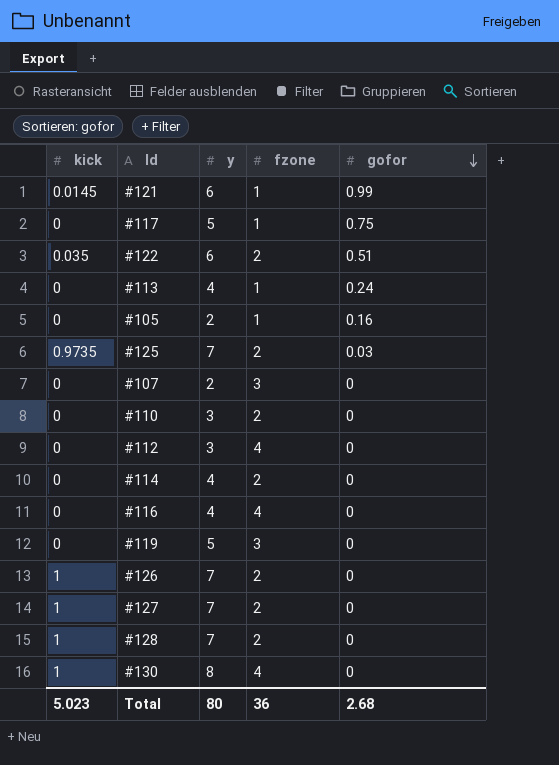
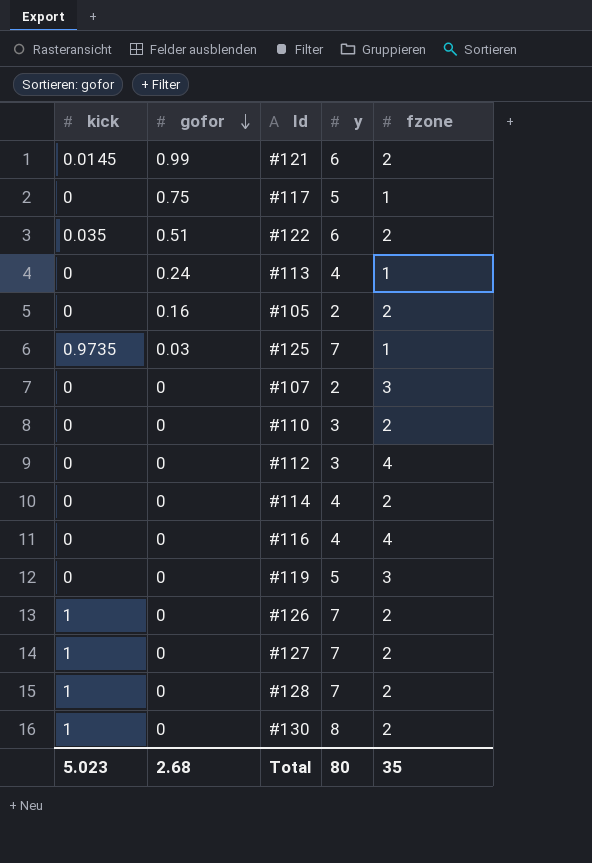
column gofor | position: 5 -> 2
#121 | fzone: 1 -> 2
#105 | fzone: 1 -> 2
#125 | fzone: 2 -> 1
#130 | fzone: 4 -> 2
Total | fzone: 36 -> 35

